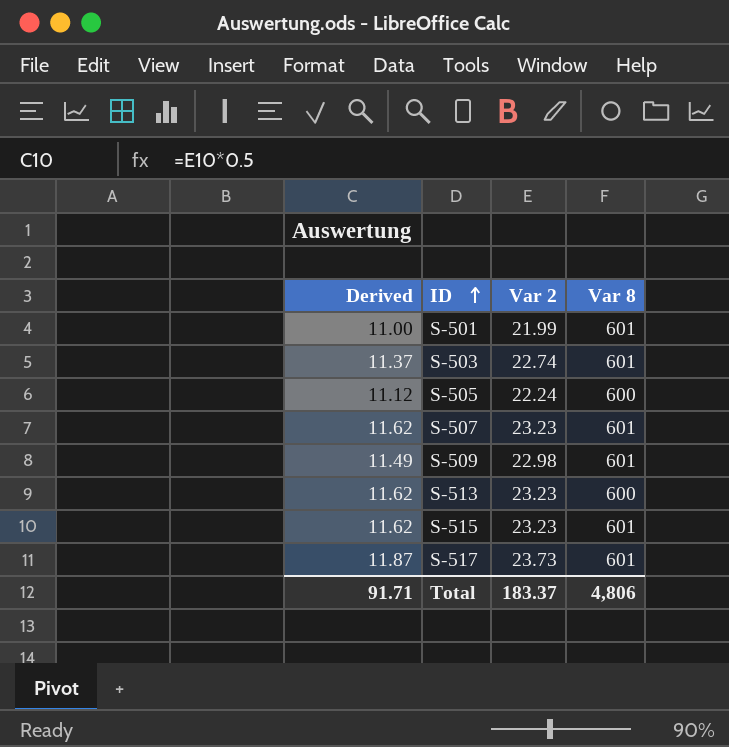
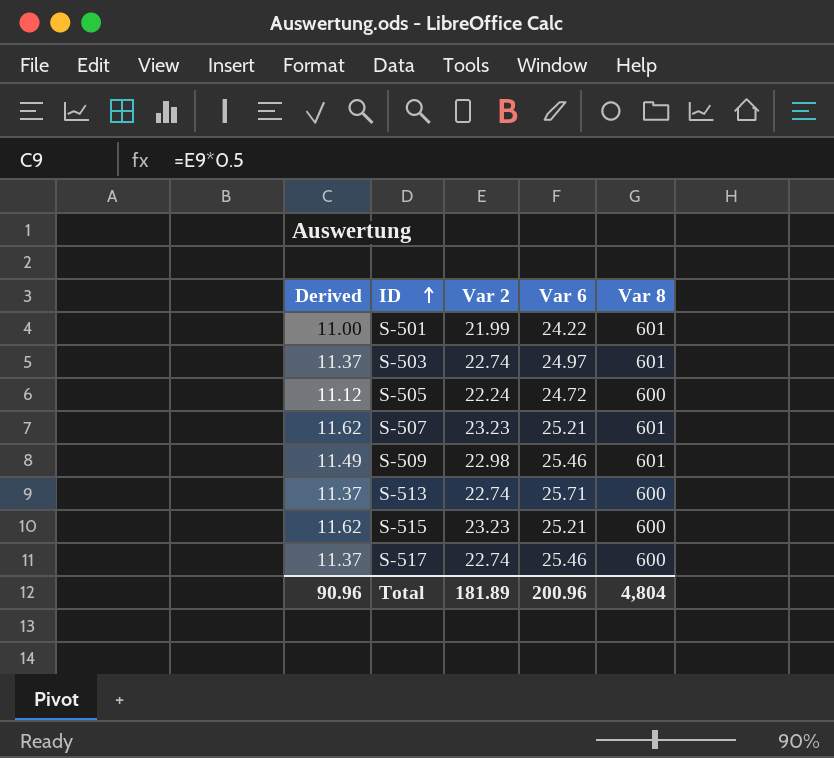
column Var 6 | position: none -> 4
S-513 | Derived: 11.62 -> 11.37
S-513 | Var 2: 23.23 -> 22.74
S-515 | Var 8: 601 -> 600
S-517 | Derived: 11.87 -> 11.37
S-517 | Var 2: 23.73 -> 22.74
S-517 | Var 8: 601 -> 600
Total | Derived: 91.71 -> 90.96
Total | Var 2: 183.37 -> 181.89
Total | Var 8: 4,806 -> 4,804

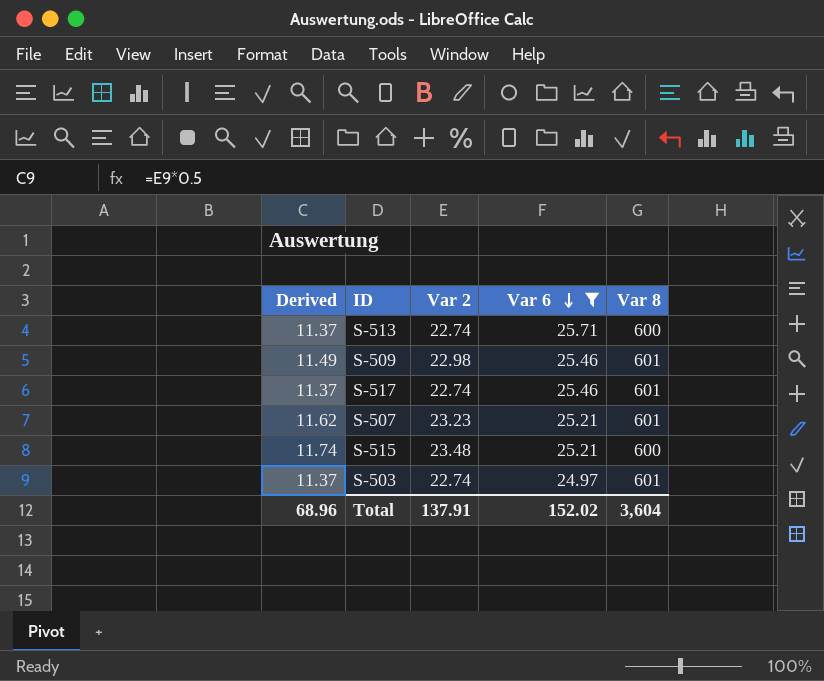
filter: none -> Var 6 >= 24.97
row order: ID ascending -> Var 6 descending
S-517 | Var 8: 600 -> 601
S-515 | Derived: 11.62 -> 11.74
S-515 | Var 2: 23.23 -> 23.48
Total | Derived: 90.96 -> 68.96
Total | Var 2: 181.89 -> 137.91
Total | Var 6: 200.96 -> 152.02
Total | Var 8: 4,804 -> 3,604

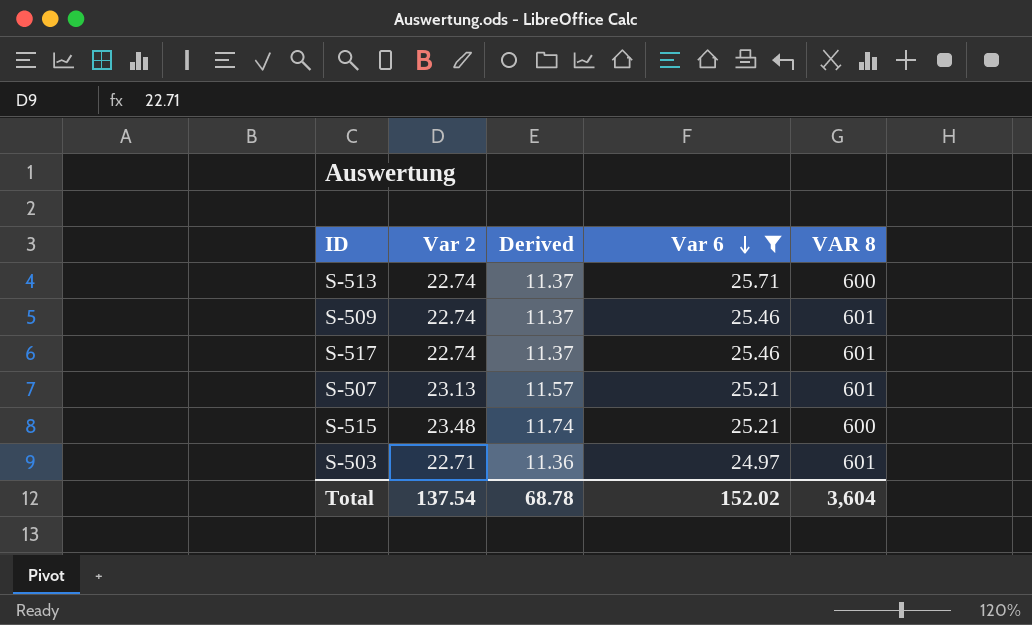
column Derived | position: 1 -> 3
column name: Var 8 -> VAR 8
S-509 | Var 2: 22.98 -> 22.74
S-509 | Derived: 11.49 -> 11.37
S-507 | Var 2: 23.23 -> 23.13
S-507 | Derived: 11.62 -> 11.57
S-503 | Var 2: 22.74 -> 22.71
S-503 | Derived: 11.37 -> 11.36
Total | Var 2: 137.91 -> 137.54
Total | Derived: 68.96 -> 68.78

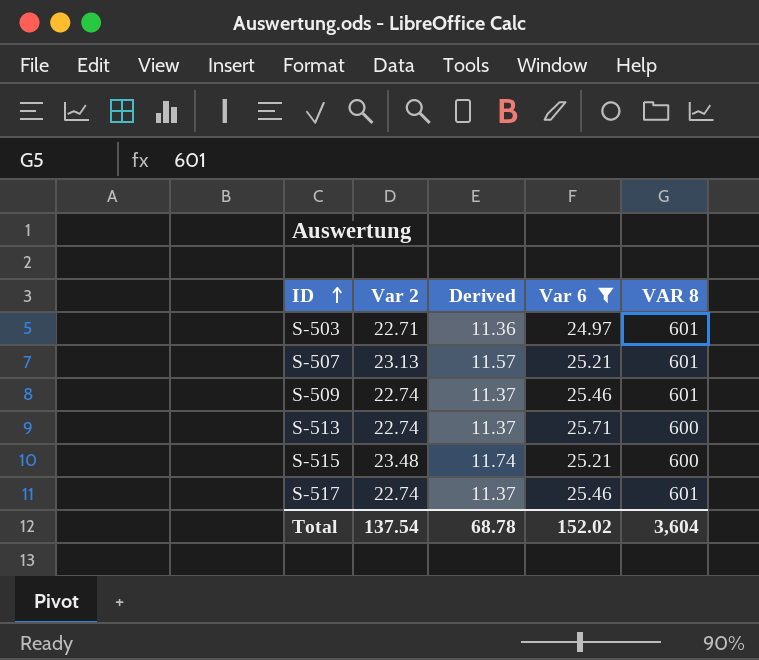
row order: Var 6 descending -> ID ascending

